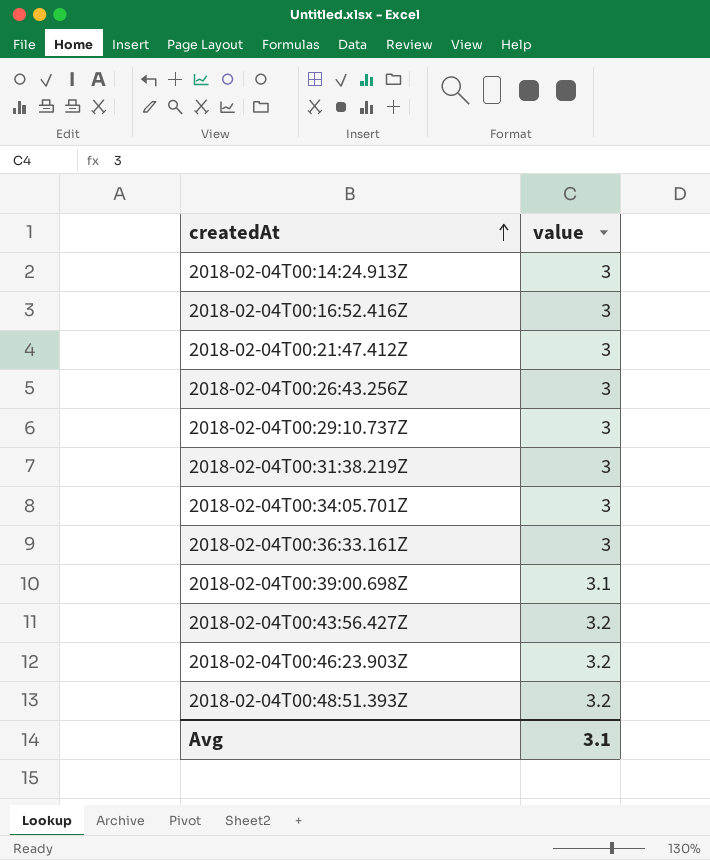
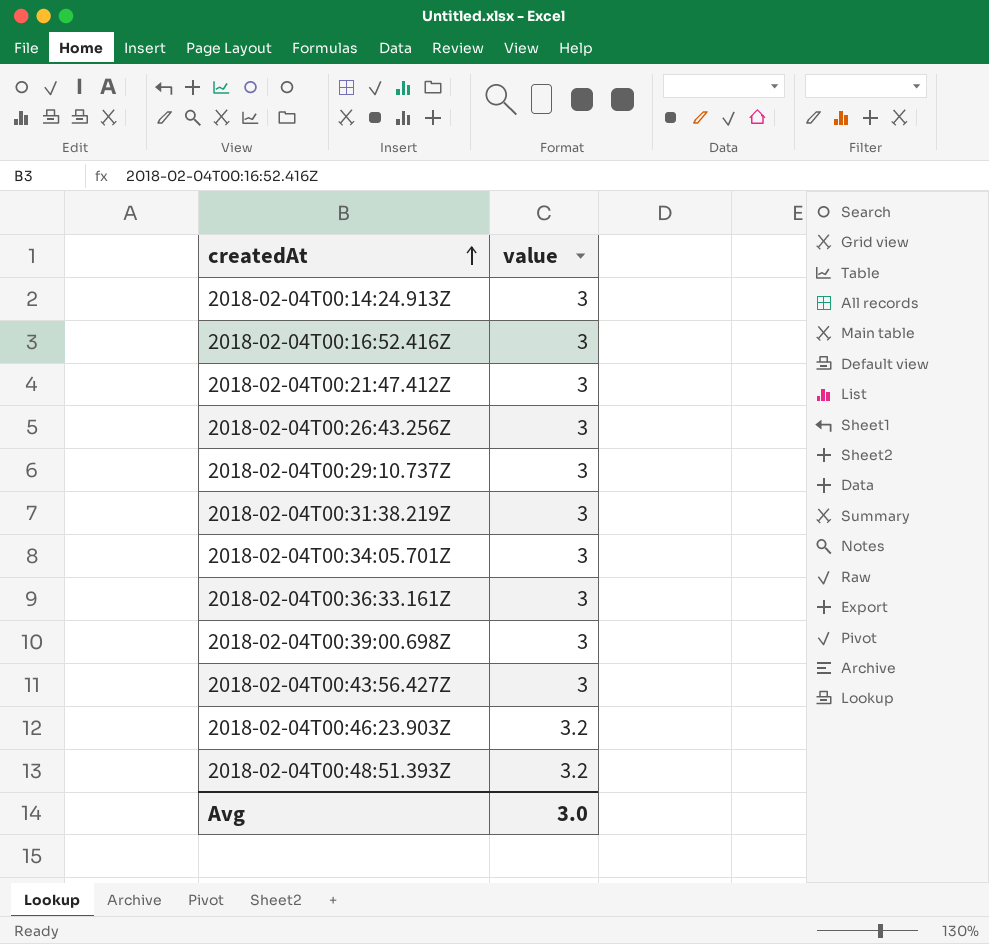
2018-02-04T00:39:00.698Z | value: 3.1 -> 3
2018-02-04T00:43:56.427Z | value: 3.2 -> 3
Avg | value: 3.1 -> 3.0

